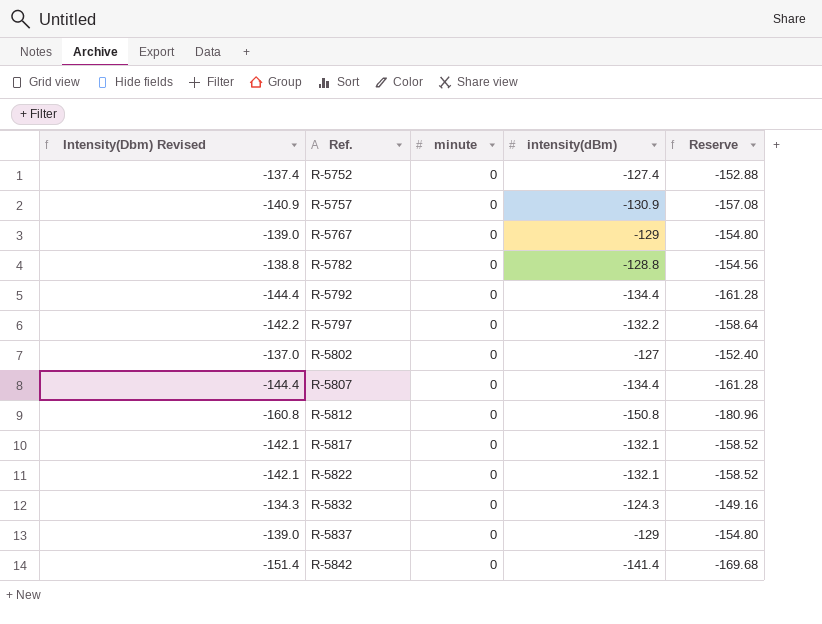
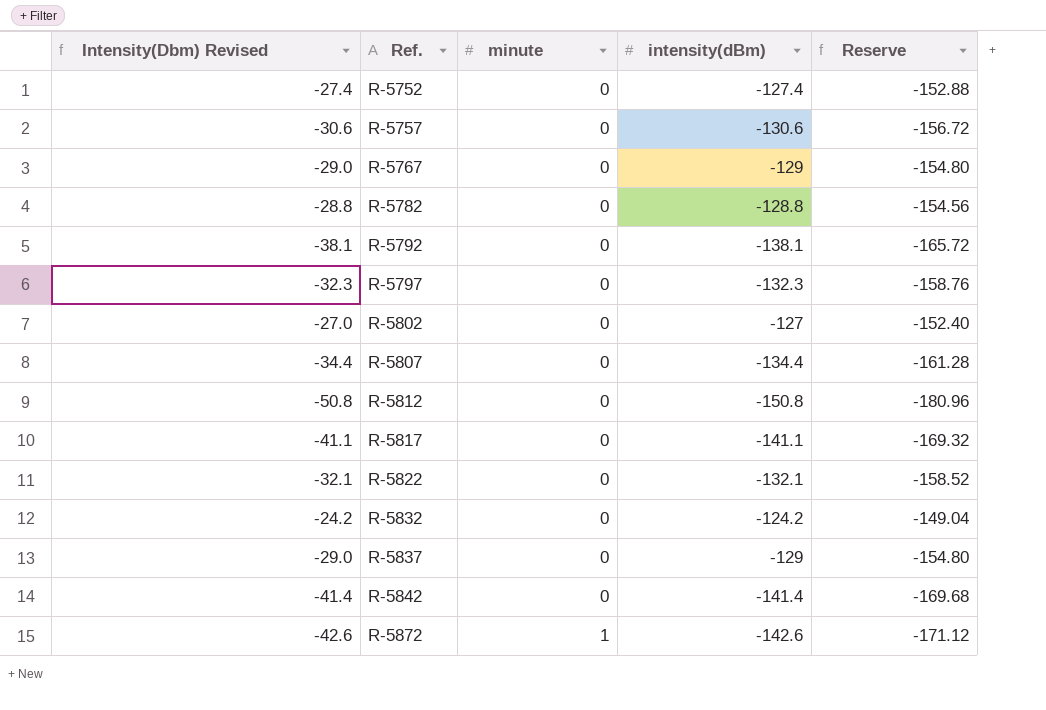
column Intensity(Dbm) Revised | formula: [intensity(dBm)] - 10 -> [intensity(dBm)] + 100
R-5757 | intensity(dBm): -130.9 -> -130.6
R-5757 | Reserve: -157.08 -> -156.72
R-5792 | intensity(dBm): -134.4 -> -138.1
R-5792 | Reserve: -161.28 -> -165.72
R-5797 | intensity(dBm): -132.2 -> -132.3
R-5797 | Reserve: -158.64 -> -158.76
R-5817 | intensity(dBm): -132.1 -> -141.1
R-5817 | Reserve: -158.52 -> -169.32
R-5832 | intensity(dBm): -124.3 -> -124.2
R-5832 | Reserve: -149.16 -> -149.04
row R-5872: none -> -42.6 | 1 | -142.6 | -171.12

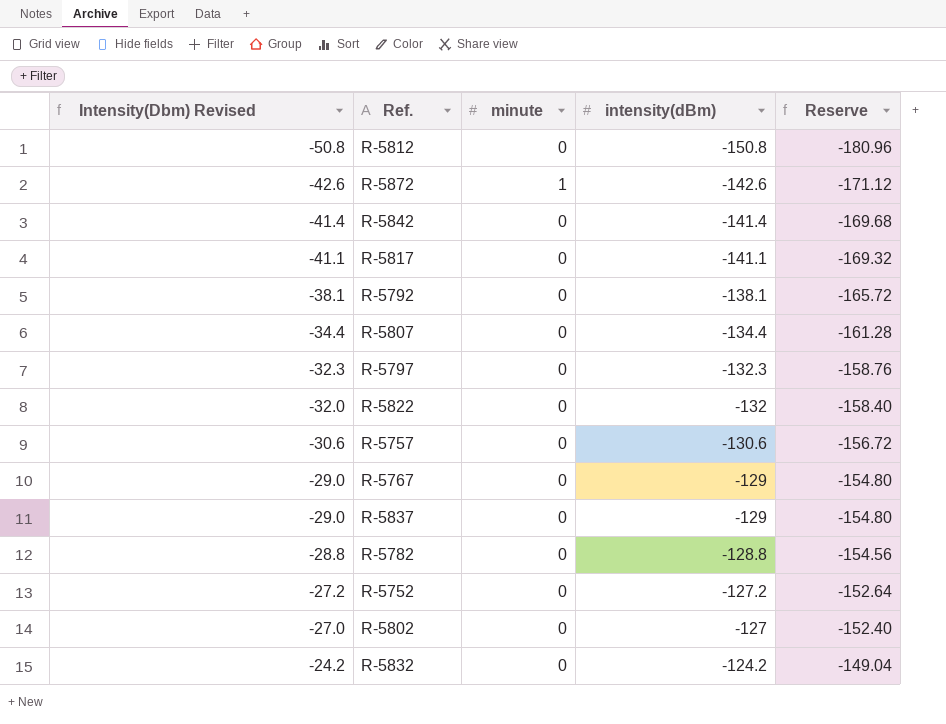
row order: Ref. ascending -> Intensity(Dbm) Revised ascending
R-5822 | Intensity(Dbm) Revised: -32.1 -> -32.0
R-5822 | intensity(dBm): -132.1 -> -132
R-5822 | Reserve: -158.52 -> -158.40
R-5752 | Intensity(Dbm) Revised: -27.4 -> -27.2
R-5752 | intensity(dBm): -127.4 -> -127.2
R-5752 | Reserve: -152.88 -> -152.64

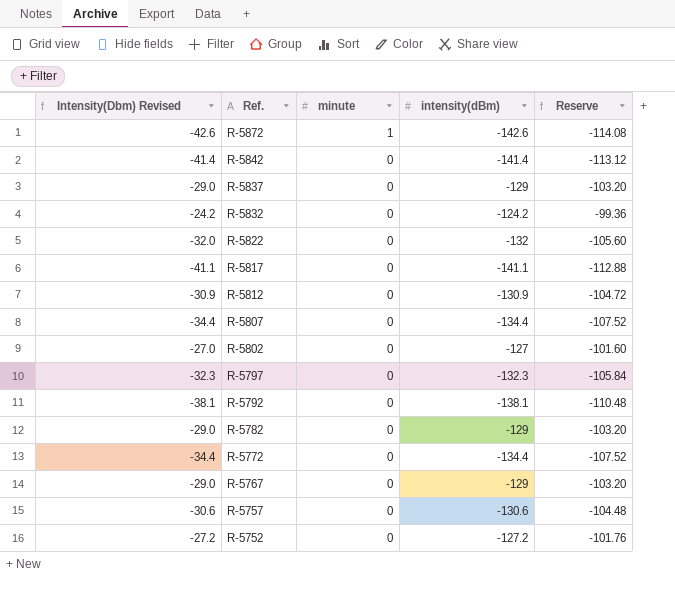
row order: Intensity(Dbm) Revised ascending -> Ref. descending
column Reserve | formula: [intensity(dBm)] * 1.2 -> [intensity(dBm)] * 0.8
R-5812 | Intensity(Dbm) Revised: -50.8 -> -30.9
R-5812 | intensity(dBm): -150.8 -> -130.9
R-5782 | Intensity(Dbm) Revised: -28.8 -> -29.0
R-5782 | intensity(dBm): -128.8 -> -129
row R-5772: none -> -34.4 | 0 | -134.4 | -107.52

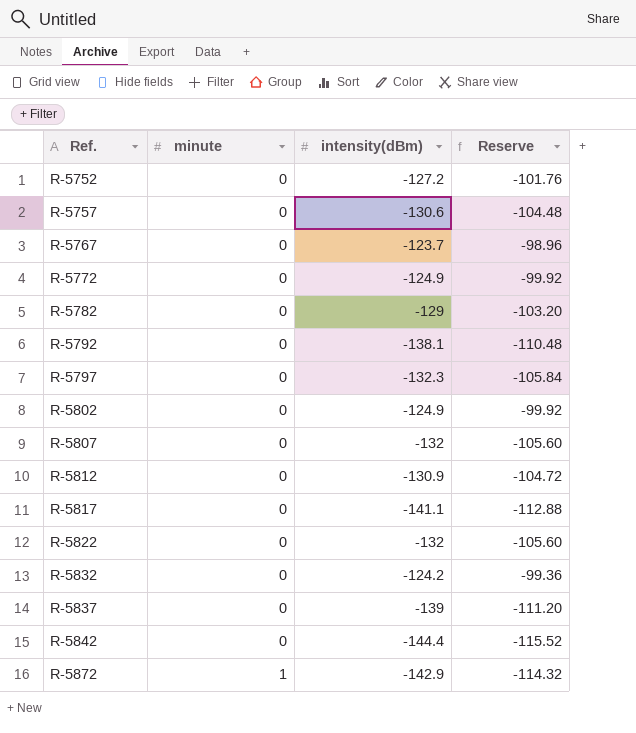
row order: Ref. descending -> Ref. ascending
column Intensity(Dbm) Revised | formula: [intensity(dBm)] + 100 -> none
R-5767 | intensity(dBm): -129 -> -123.7
R-5767 | Reserve: -103.20 -> -98.96
R-5772 | intensity(dBm): -134.4 -> -124.9
R-5772 | Reserve: -107.52 -> -99.92
R-5802 | intensity(dBm): -127 -> -124.9
R-5802 | Reserve: -101.60 -> -99.92
R-5807 | intensity(dBm): -134.4 -> -132
R-5807 | Reserve: -107.52 -> -105.60
R-5837 | intensity(dBm): -129 -> -139
R-5837 | Reserve: -103.20 -> -111.20
R-5842 | intensity(dBm): -141.4 -> -144.4
R-5842 | Reserve: -113.12 -> -115.52
R-5872 | intensity(dBm): -142.6 -> -142.9
R-5872 | Reserve: -114.08 -> -114.32

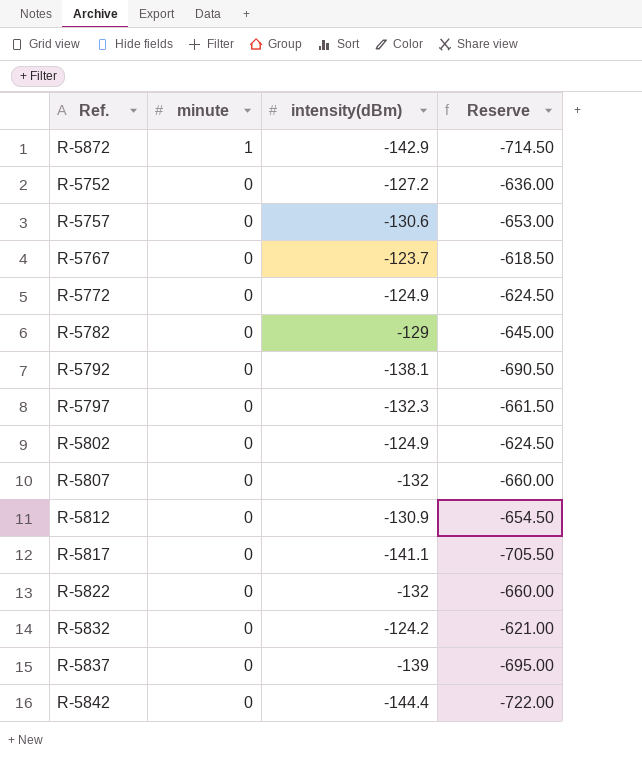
row order: Ref. ascending -> minute descending
column Reserve | formula: [intensity(dBm)] * 0.8 -> [intensity(dBm)] * 5

